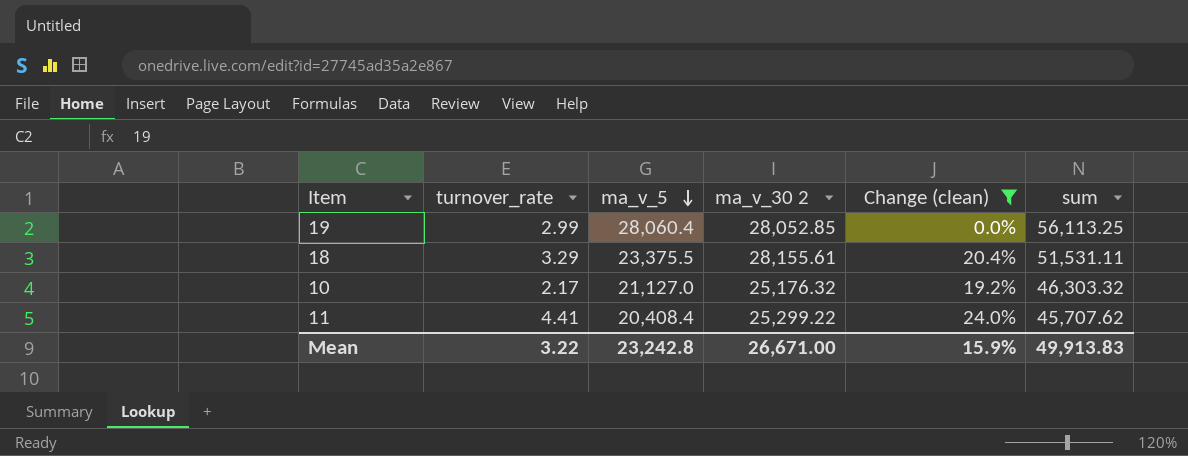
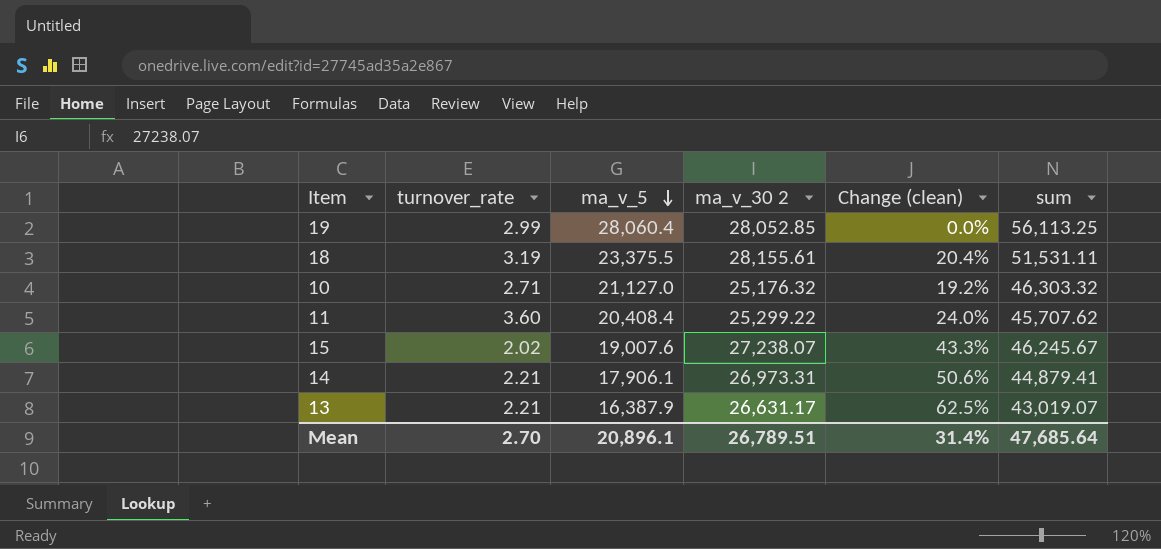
filter: Change (clean) <= 24.0% -> none
18 | turnover_rate: 3.29 -> 3.19
10 | turnover_rate: 2.17 -> 2.71
11 | turnover_rate: 4.41 -> 3.60
Mean | turnover_rate: 3.22 -> 2.70
Mean | ma_v_5: 23,242.8 -> 20,896.1
Mean | ma_v_30 2: 26,671.00 -> 26,789.51
Mean | Change (clean): 15.9% -> 31.4%
Mean | sum: 49,913.83 -> 47,685.64

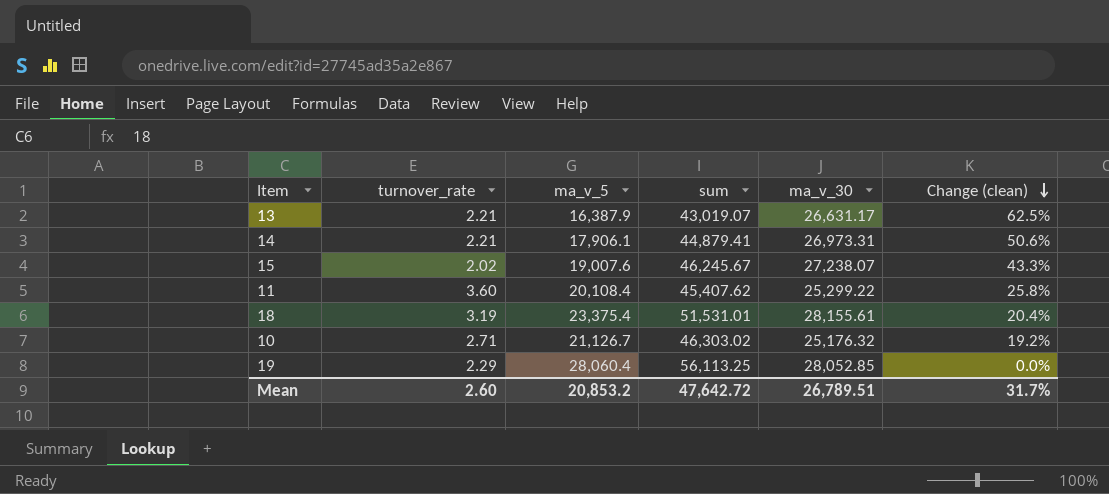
row order: ma_v_5 descending -> Change (clean) descending
column sum | position: 6 -> 4
column name: ma_v_30 2 -> ma_v_30
11 | ma_v_5: 20,408.4 -> 20,108.4
11 | sum: 45,707.62 -> 45,407.62
11 | Change (clean): 24.0% -> 25.8%
18 | ma_v_5: 23,375.5 -> 23,375.4
18 | sum: 51,531.11 -> 51,531.01
10 | ma_v_5: 21,127.0 -> 21,126.7
10 | sum: 46,303.32 -> 46,303.02
19 | turnover_rate: 2.99 -> 2.29
Mean | turnover_rate: 2.70 -> 2.60
Mean | ma_v_5: 20,896.1 -> 20,853.2
Mean | sum: 47,685.64 -> 47,642.72
Mean | Change (clean): 31.4% -> 31.7%

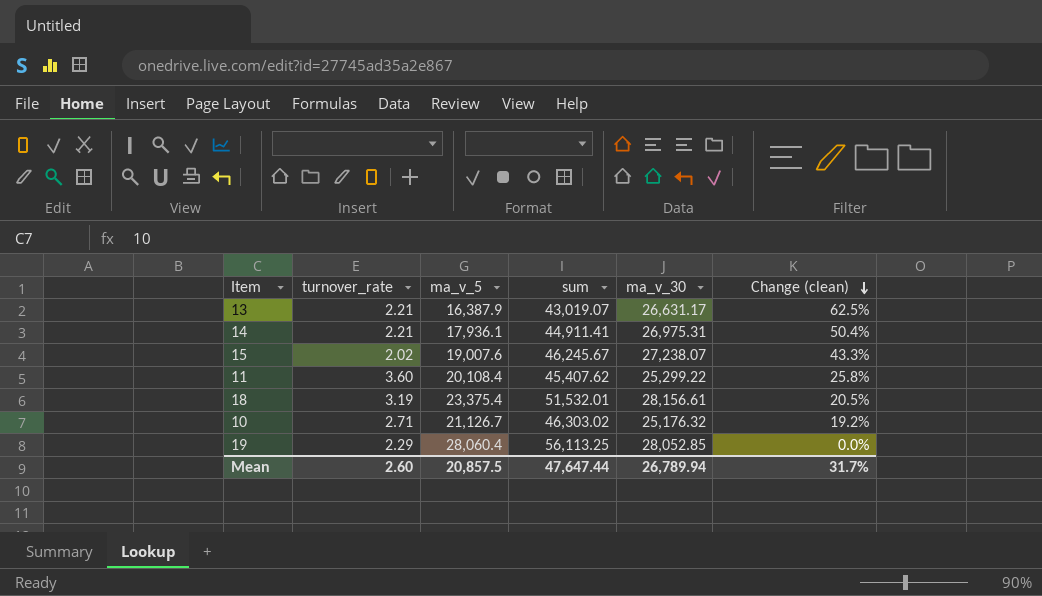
14 | ma_v_5: 17,906.1 -> 17,936.1
14 | sum: 44,879.41 -> 44,911.41
14 | ma_v_30: 26,973.31 -> 26,975.31
14 | Change (clean): 50.6% -> 50.4%
18 | sum: 51,531.01 -> 51,532.01
18 | ma_v_30: 28,155.61 -> 28,156.61
18 | Change (clean): 20.4% -> 20.5%
Mean | ma_v_5: 20,853.2 -> 20,857.5
Mean | sum: 47,642.72 -> 47,647.44
Mean | ma_v_30: 26,789.51 -> 26,789.94

